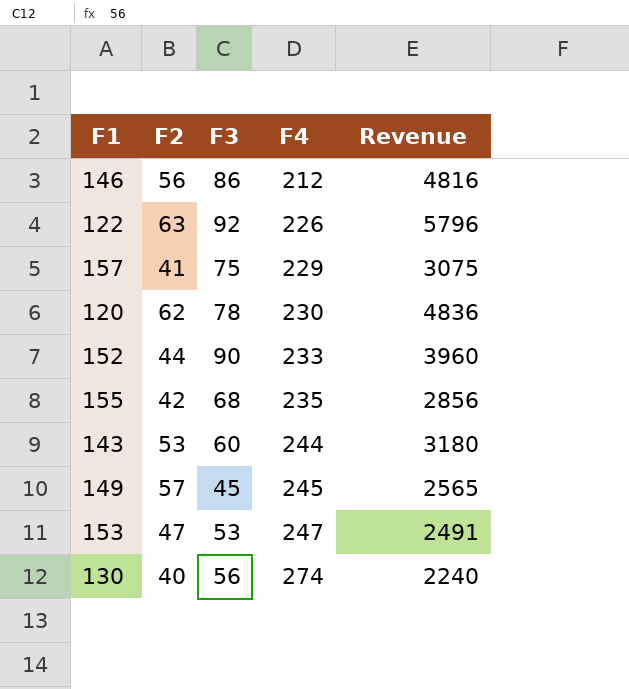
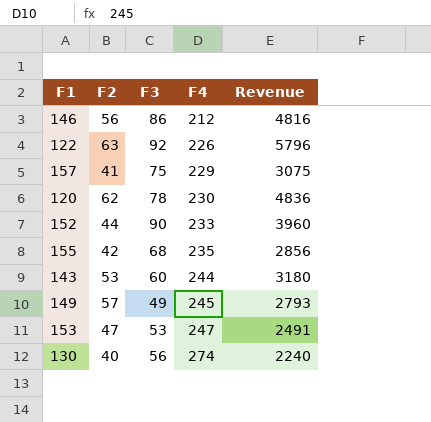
149 | F3: 45 -> 49
149 | Revenue: 2565 -> 2793

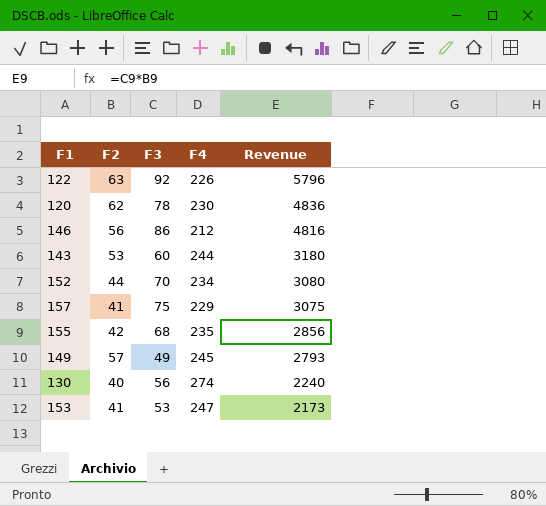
row order: F4 ascending -> Revenue descending
152 | F3: 90 -> 70
152 | F4: 233 -> 234
152 | Revenue: 3960 -> 3080
153 | F2: 47 -> 41
153 | Revenue: 2491 -> 2173

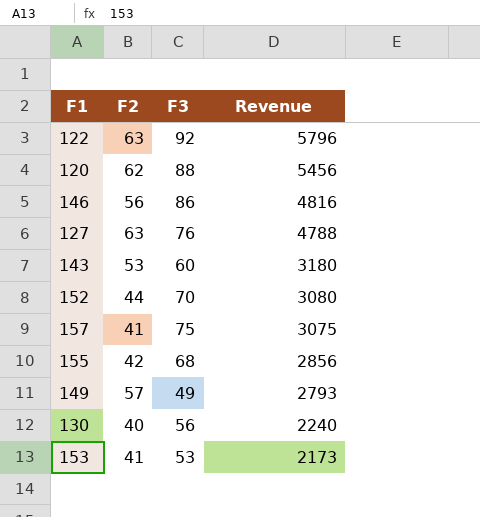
column F4 | position: 4 -> none
120 | F3: 78 -> 88
120 | Revenue: 4836 -> 5456
row 127: none -> 63 | 76 | 4788

